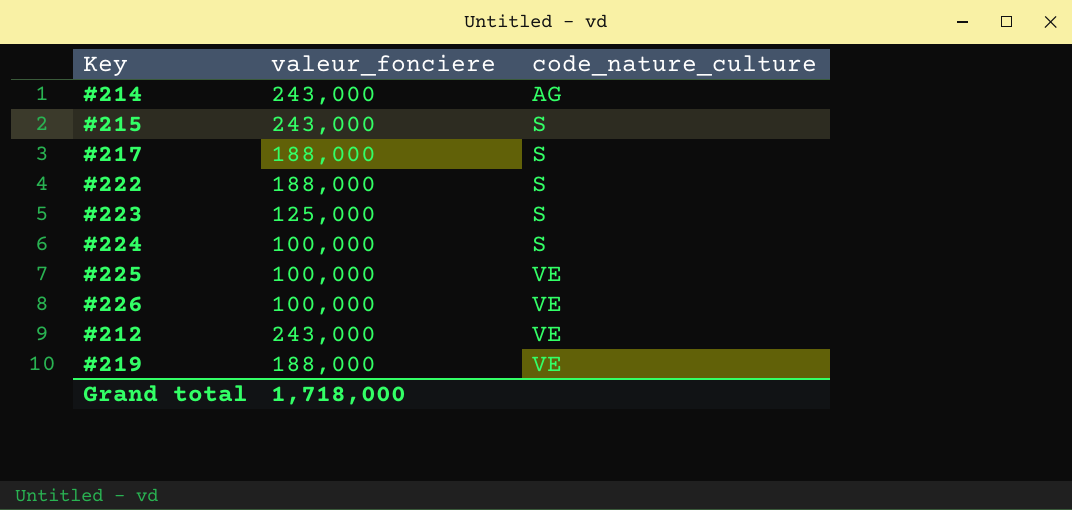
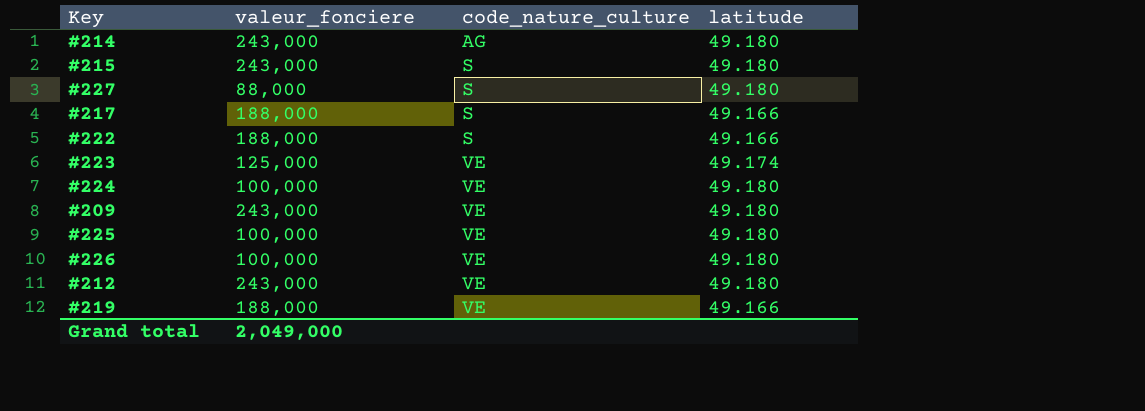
column latitude | position: none -> 4
row #227: none -> 88,000 | S | 49.180
#223 | code_nature_culture: S -> VE
#224 | code_nature_culture: S -> VE
row #209: none -> 243,000 | VE | 49.180
Grand total | valeur_fonciere: 1,718,000 -> 2,049,000

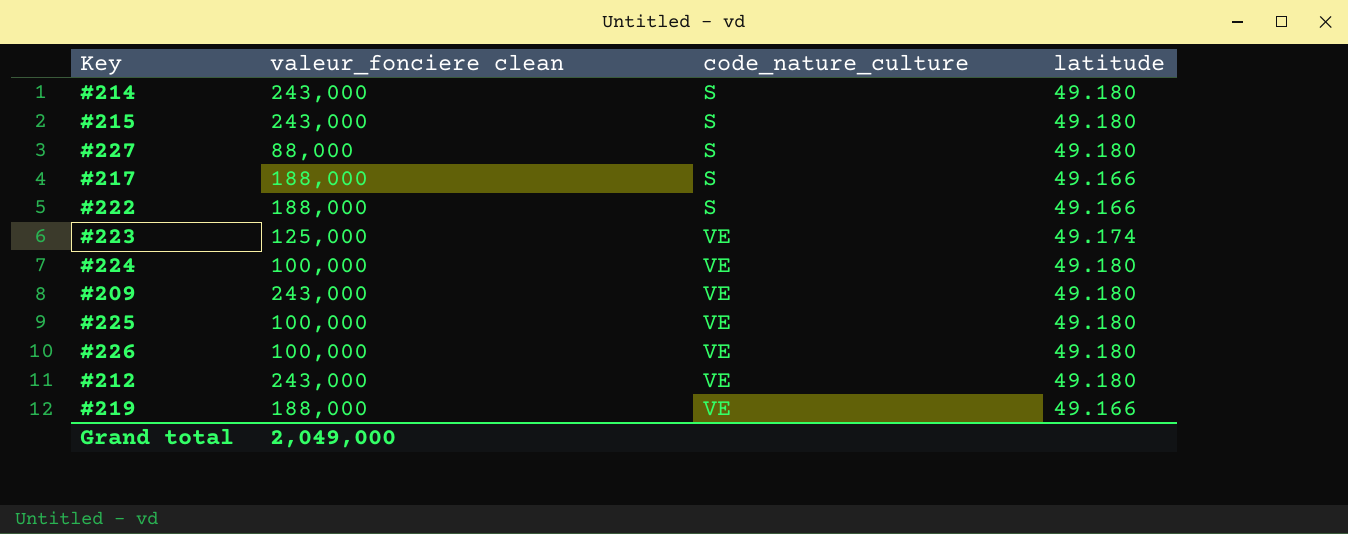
column name: valeur_fonciere -> valeur_fonciere clean
#214 | code_nature_culture: AG -> S

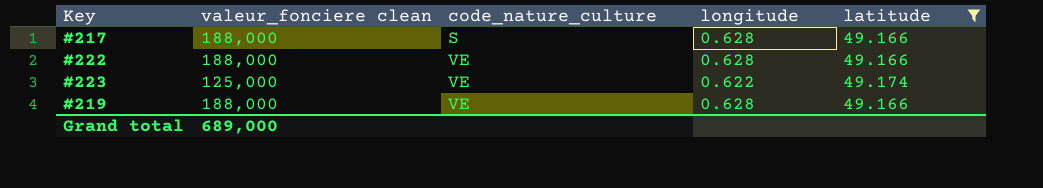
filter: none -> latitude != 49.180
column longitude | position: none -> 4
#222 | code_nature_culture: S -> VE
Grand total | valeur_fonciere clean: 2,049,000 -> 689,000

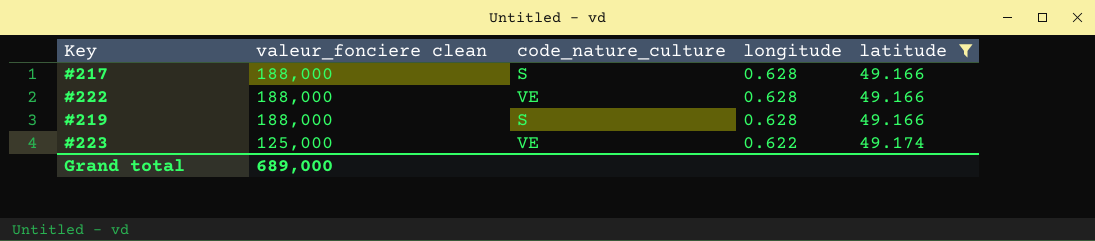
row order: code_nature_culture ascending -> valeur_fonciere clean descending
#219 | code_nature_culture: VE -> S

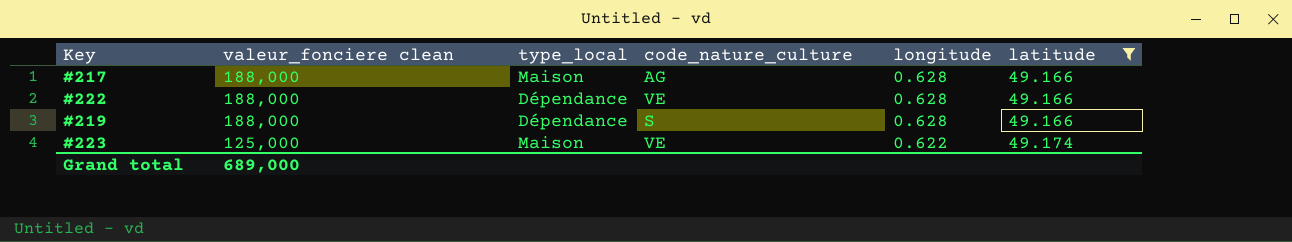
column type_local | position: none -> 3
#217 | code_nature_culture: S -> AG

